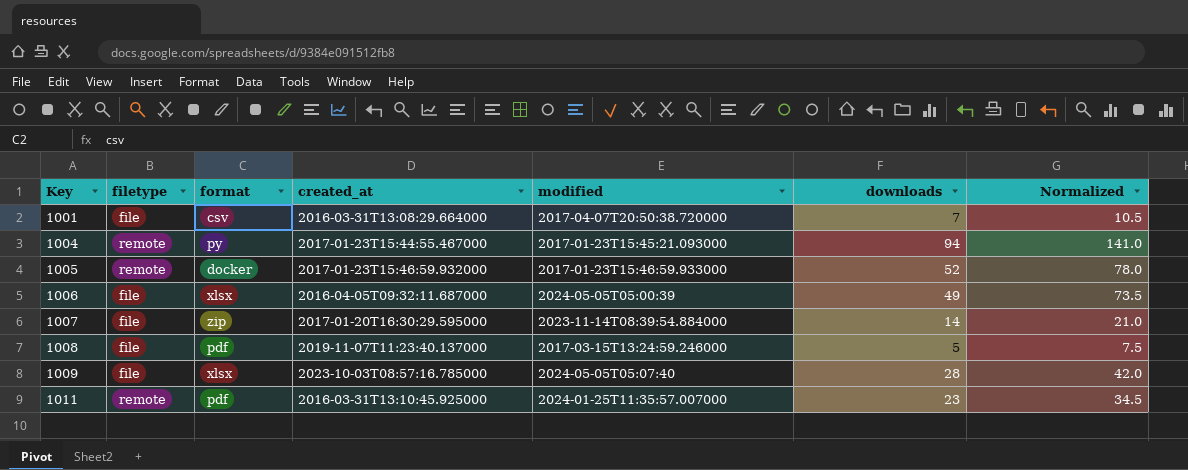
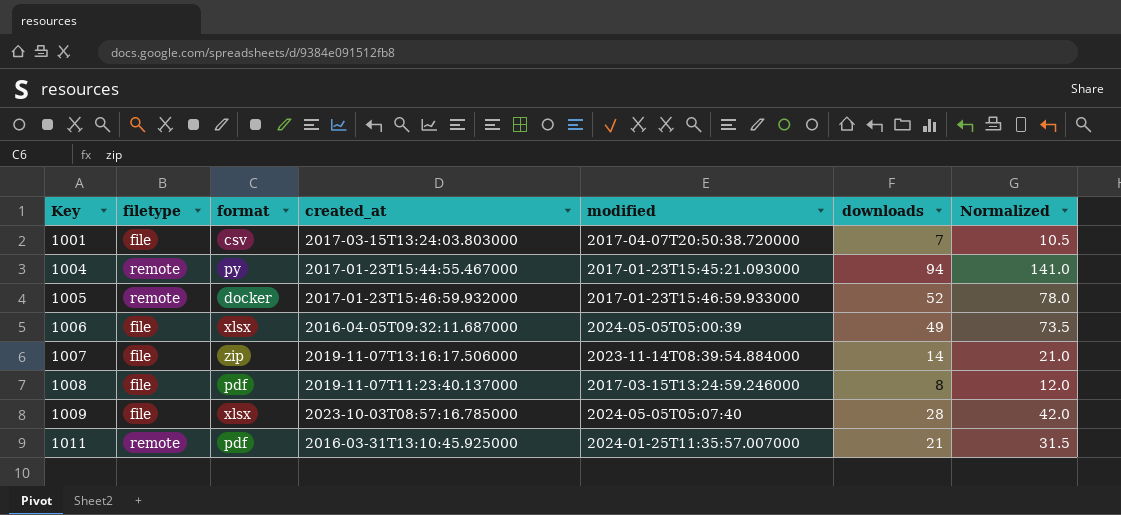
1001 | created_at: 2016-03-31T13:08:29.664000 -> 2017-03-15T13:24:03.803000
1007 | created_at: 2017-01-20T16:30:29.595000 -> 2019-11-07T13:16:17.506000
1008 | downloads: 5 -> 8
1008 | Normalized: 7.5 -> 12.0
1011 | downloads: 23 -> 21
1011 | Normalized: 34.5 -> 31.5

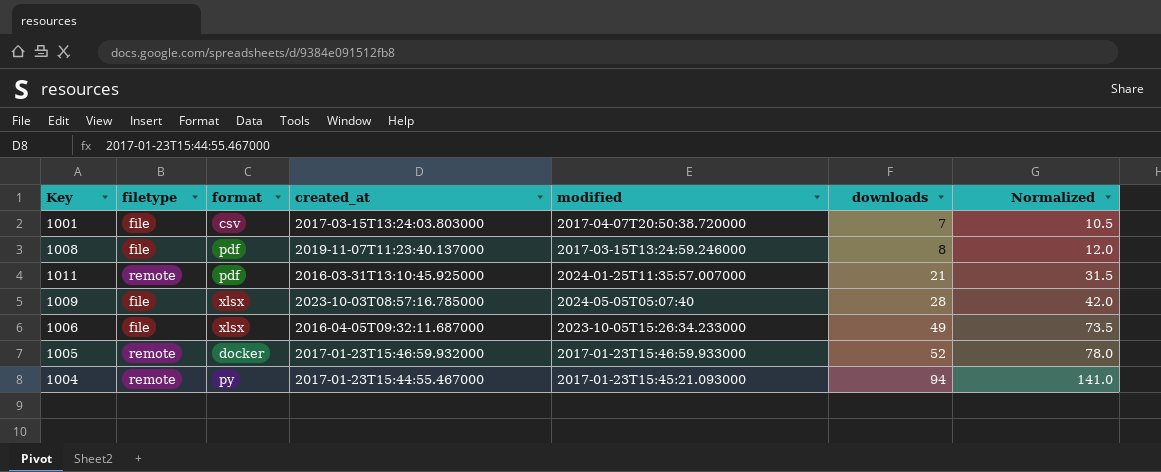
row order: Key ascending -> downloads ascending
row 1007: file | zip | 2019-11-07T13:16:17.506000 | 2023-11-14T08:39:54.884000 | 14 | 21.0 -> none
1006 | modified: 2024-05-05T05:00:39 -> 2023-10-05T15:26:34.233000

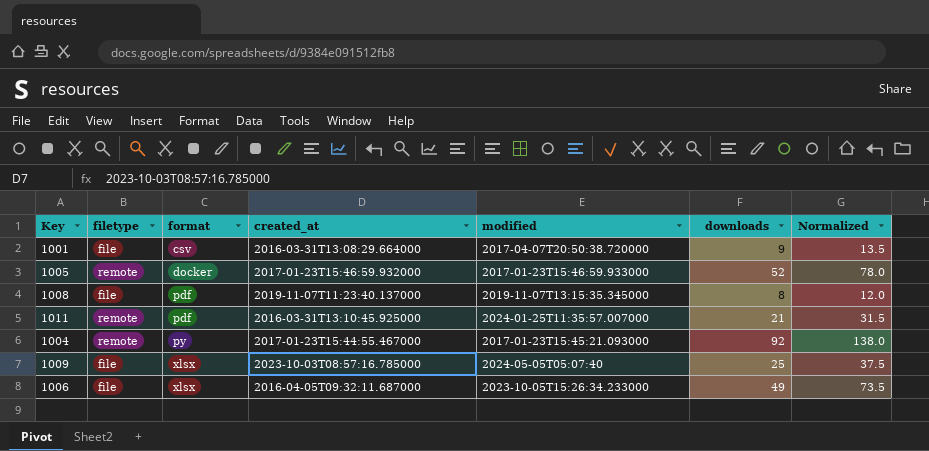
row order: downloads ascending -> format ascending
1001 | created_at: 2017-03-15T13:24:03.803000 -> 2016-03-31T13:08:29.664000
1001 | downloads: 7 -> 9
1001 | Normalized: 10.5 -> 13.5
1008 | modified: 2017-03-15T13:24:59.246000 -> 2019-11-07T13:15:35.345000
1004 | downloads: 94 -> 92
1004 | Normalized: 141.0 -> 138.0
1009 | downloads: 28 -> 25
1009 | Normalized: 42.0 -> 37.5

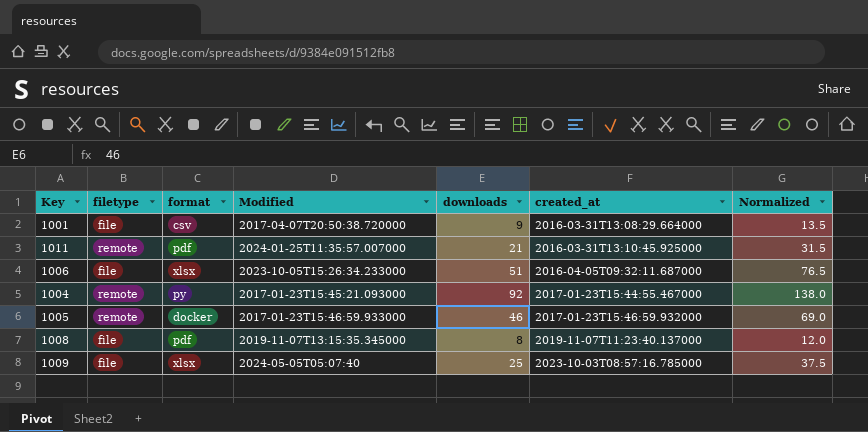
row order: format ascending -> created_at ascending
column name: modified -> Modified
column created_at | position: 4 -> 6
1006 | downloads: 49 -> 51
1006 | Normalized: 73.5 -> 76.5
1005 | downloads: 52 -> 46
1005 | Normalized: 78.0 -> 69.0

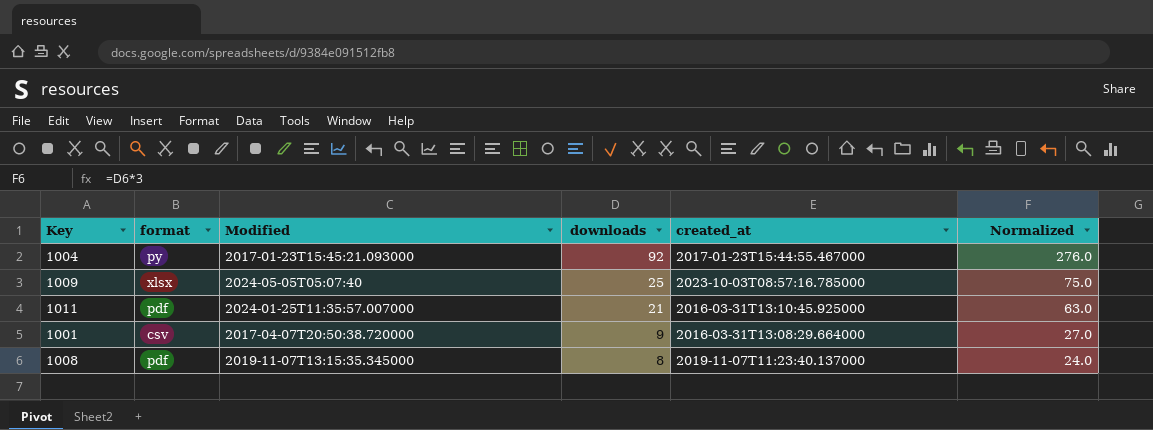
row order: created_at ascending -> downloads descending
column filetype | position: 2 -> none
column Normalized | formula: [downloads] * 1.5 -> [downloads] * 3
row 1006: file | xlsx | 2023-10-05T15:26:34.233000 | 51 | 2016-04-05T09:32:11.687000 | 76.5 -> none
row 1005: remote | docker | 2017-01-23T15:46:59.933000 | 46 | 2017-01-23T15:46:59.932000 | 69.0 -> none

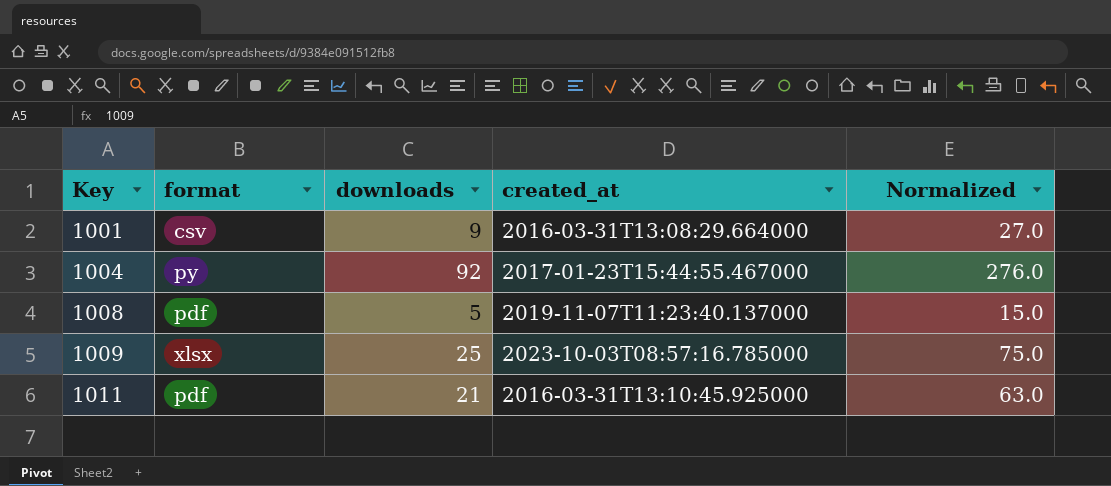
row order: downloads descending -> Key ascending
column Modified | position: 3 -> none
1008 | downloads: 8 -> 5
1008 | Normalized: 24.0 -> 15.0

